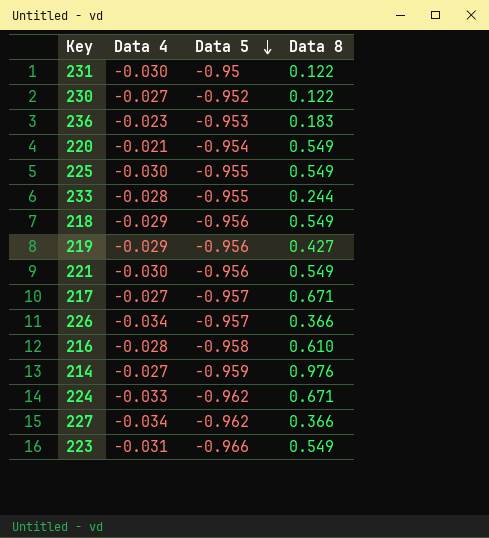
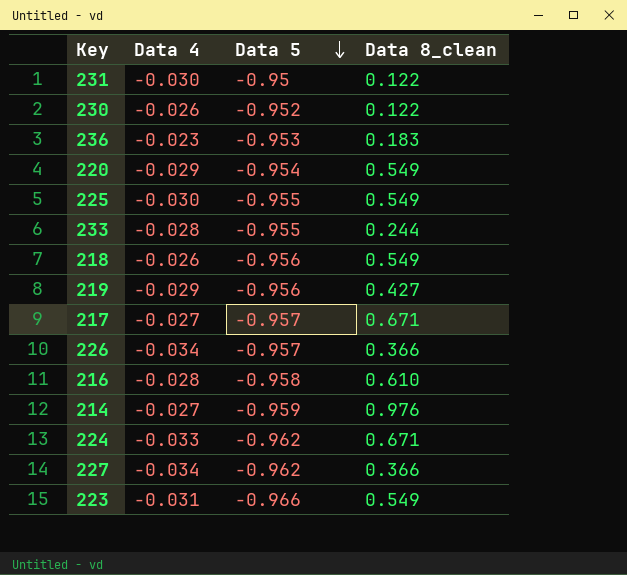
column name: Data 8 -> Data 8_clean
row 221: -0.030 | -0.956 | 0.549 -> none
230 | Data 4: -0.027 -> -0.026
220 | Data 4: -0.021 -> -0.029
218 | Data 4: -0.029 -> -0.026

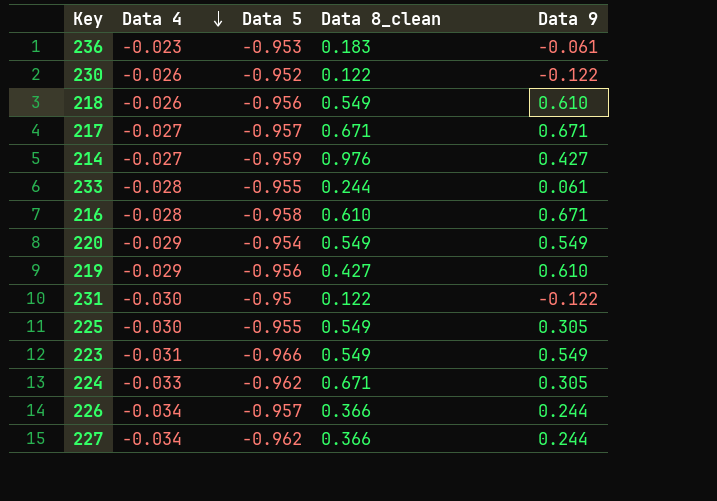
row order: Data 5 descending -> Data 4 descending
column Data 9 | position: none -> 5

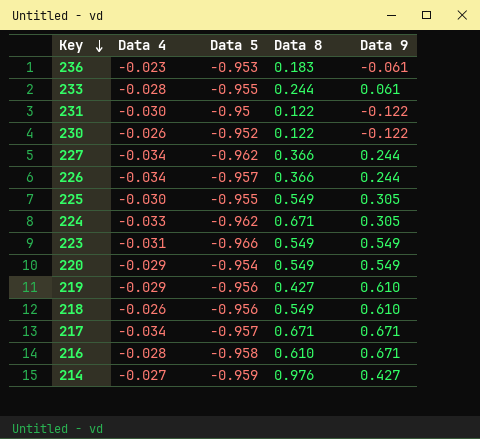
row order: Data 4 descending -> Key descending
column name: Data 8_clean -> Data 8
217 | Data 4: -0.027 -> -0.034

